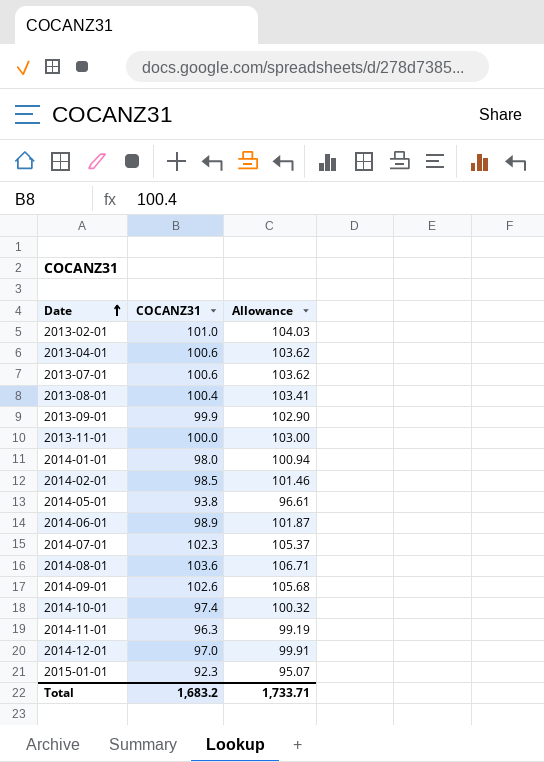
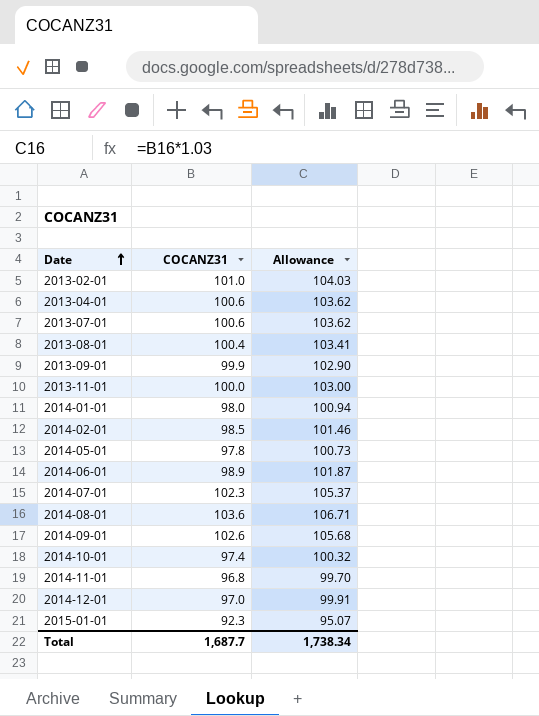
2014-05-01 | COCANZ31: 93.8 -> 97.8
2014-05-01 | Allowance: 96.61 -> 100.73
2014-11-01 | COCANZ31: 96.3 -> 96.8
2014-11-01 | Allowance: 99.19 -> 99.70
Total | COCANZ31: 1,683.2 -> 1,687.7
Total | Allowance: 1,733.71 -> 1,738.34

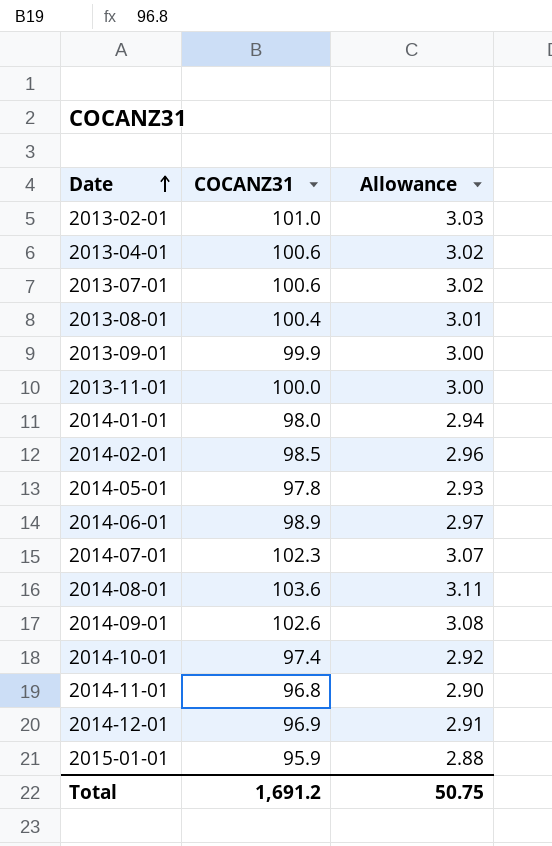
column Allowance | formula: [COCANZ31] * 1.03 -> [COCANZ31] * 0.03
2014-12-01 | COCANZ31: 97.0 -> 96.9
2015-01-01 | COCANZ31: 92.3 -> 95.9
Total | COCANZ31: 1,687.7 -> 1,691.2
Total | Allowance: 1,738.34 -> 50.75

